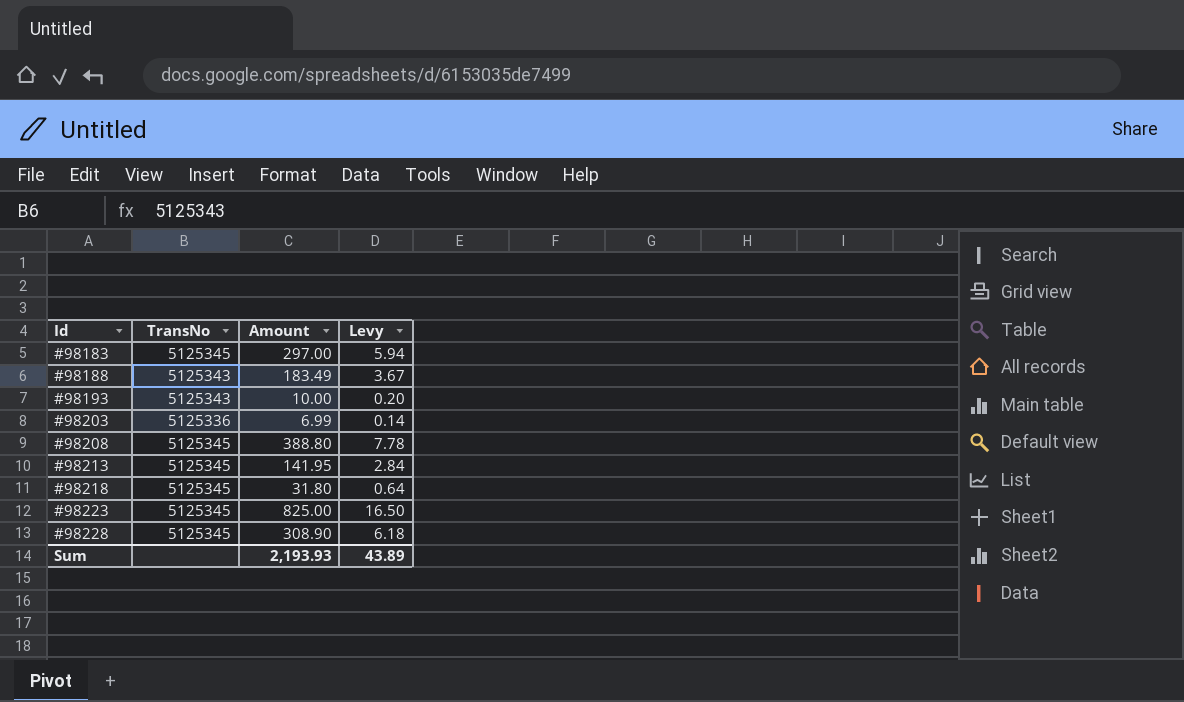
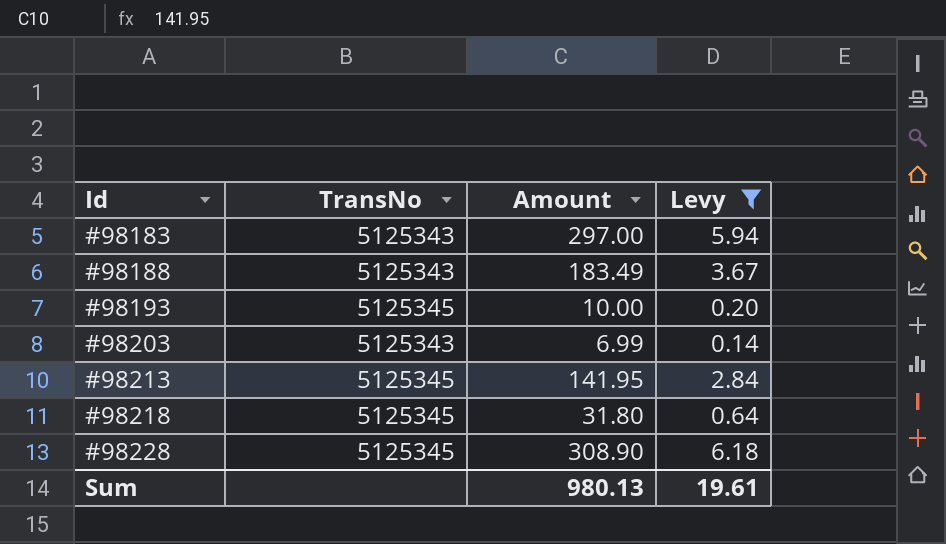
filter: none -> Levy <= 6.18
#98183 | TransNo: 5125345 -> 5125343
#98193 | TransNo: 5125343 -> 5125345
#98203 | TransNo: 5125336 -> 5125343
Sum | Amount: 2,193.93 -> 980.13
Sum | Levy: 43.89 -> 19.61

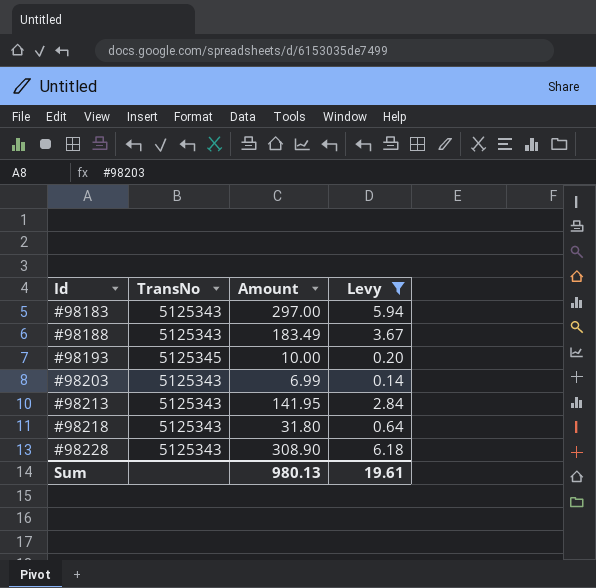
#98213 | TransNo: 5125345 -> 5125343
#98218 | TransNo: 5125345 -> 5125343
#98228 | TransNo: 5125345 -> 5125343

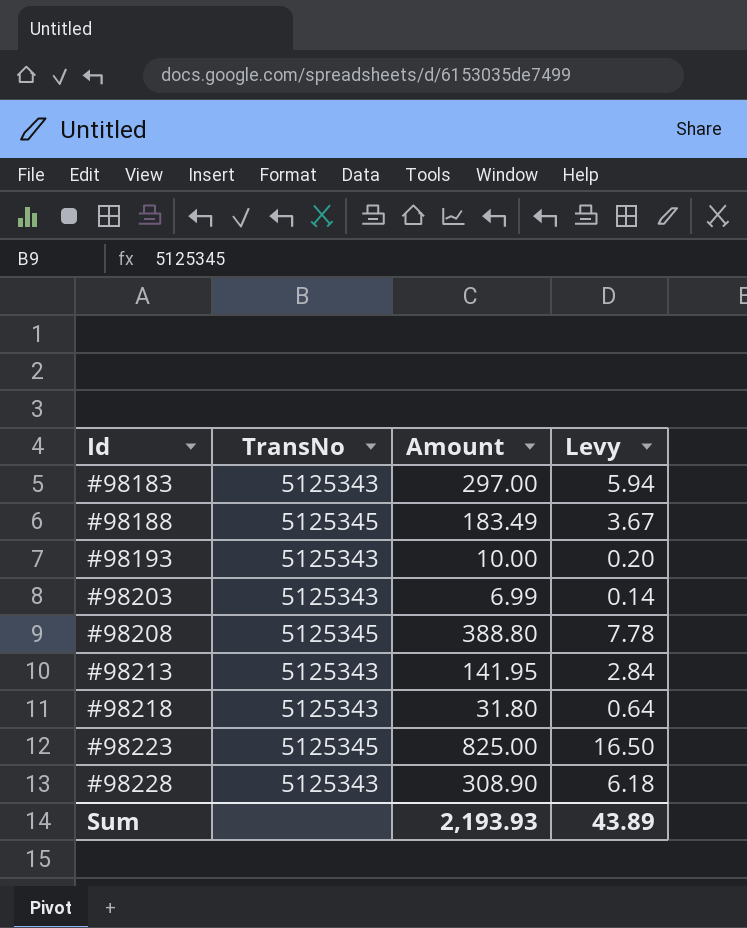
filter: Levy <= 6.18 -> none
#98188 | TransNo: 5125343 -> 5125345
#98193 | TransNo: 5125345 -> 5125343
Sum | Amount: 980.13 -> 2,193.93
Sum | Levy: 19.61 -> 43.89

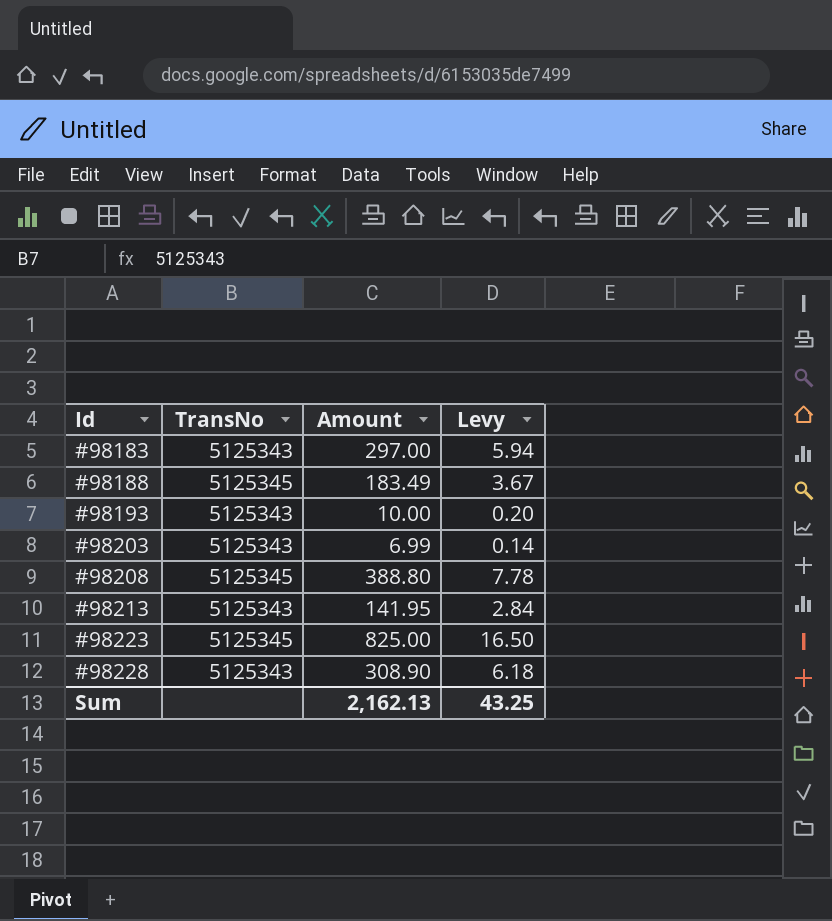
row #98218: 5125343 | 31.80 | 0.64 -> none
Sum | Amount: 2,193.93 -> 2,162.13
Sum | Levy: 43.89 -> 43.25

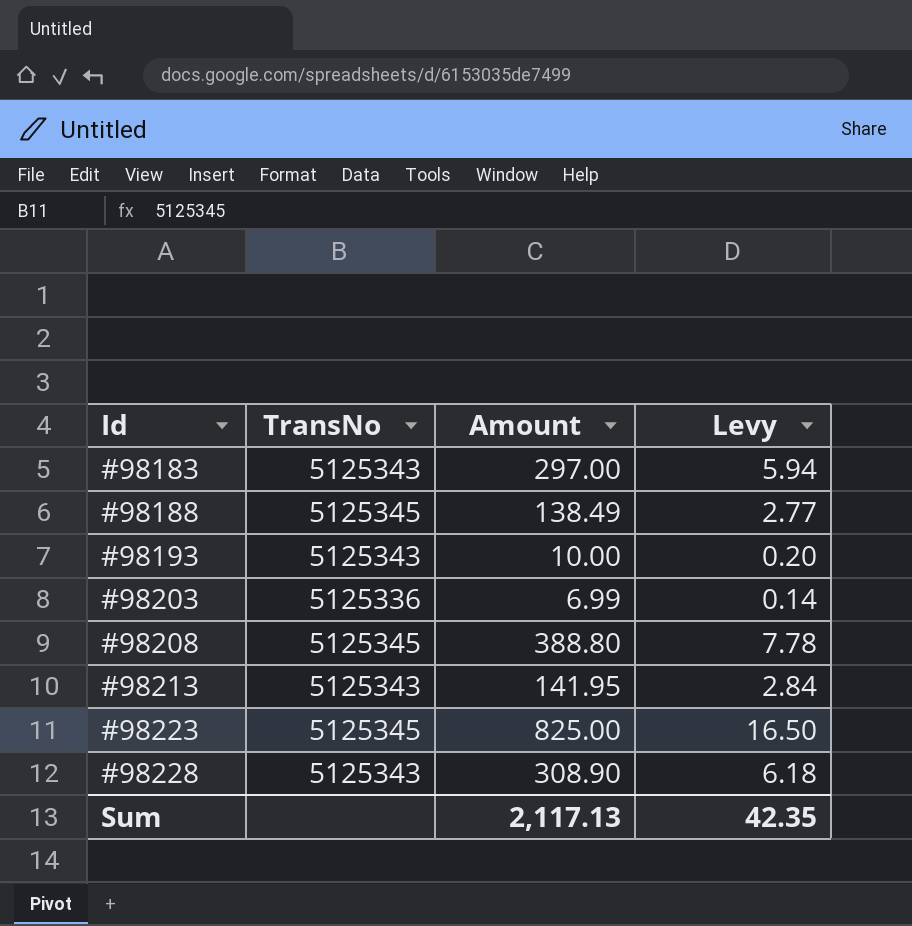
#98188 | Amount: 183.49 -> 138.49
#98188 | Levy: 3.67 -> 2.77
#98203 | TransNo: 5125343 -> 5125336
Sum | Amount: 2,162.13 -> 2,117.13
Sum | Levy: 43.25 -> 42.35

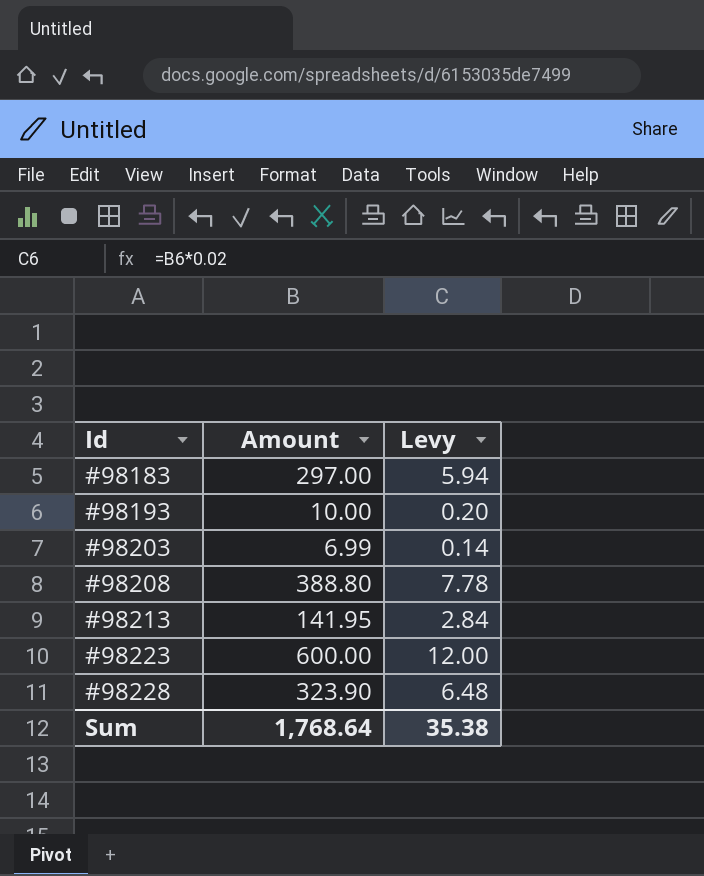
column TransNo | position: 2 -> none
row #98188: 5125345 | 138.49 | 2.77 -> none
#98223 | Amount: 825.00 -> 600.00
#98223 | Levy: 16.50 -> 12.00
#98228 | Amount: 308.90 -> 323.90
#98228 | Levy: 6.18 -> 6.48
Sum | Amount: 2,117.13 -> 1,768.64
Sum | Levy: 42.35 -> 35.38

